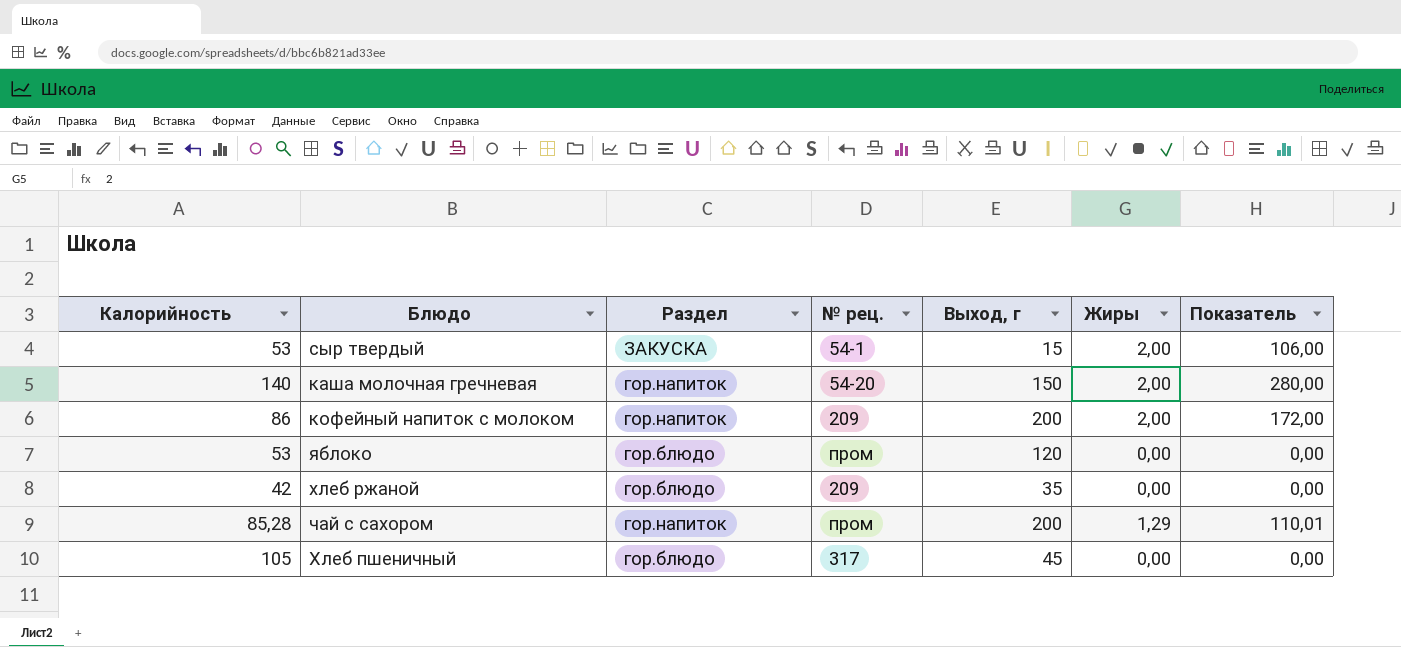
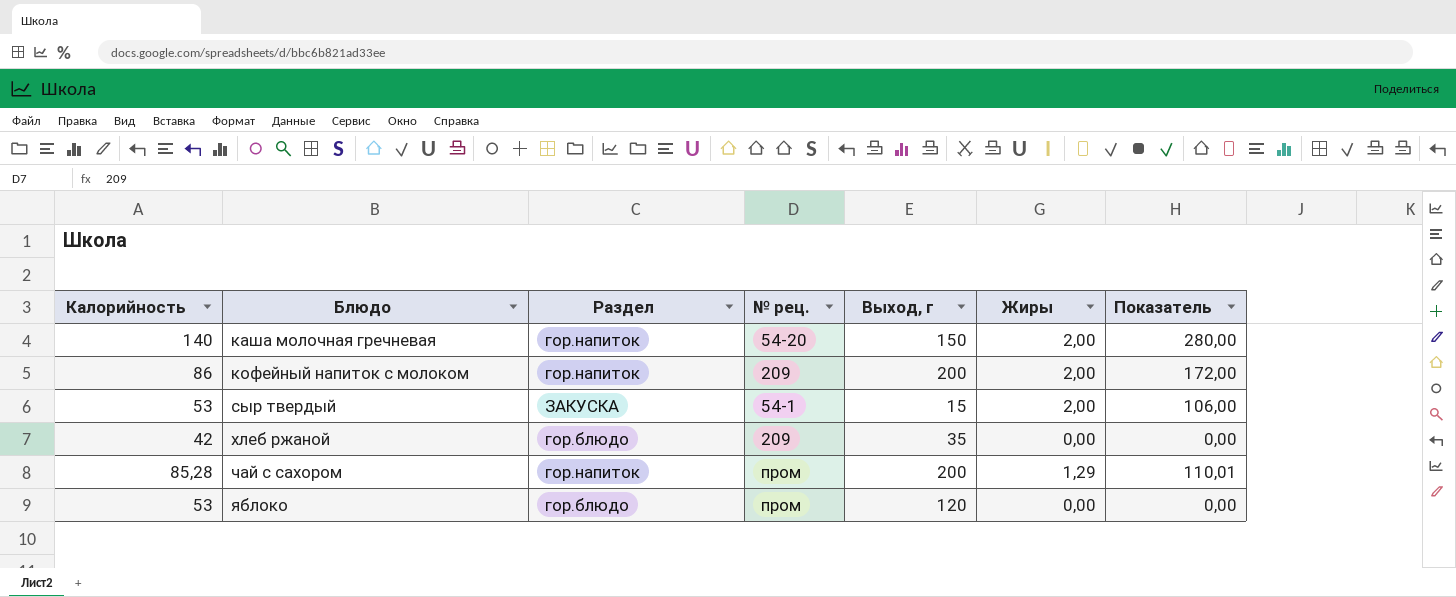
row order: none -> Блюдо ascending
row Хлеб пшеничный: 105 | гор.блюдо | 317 | 45 | 0,00 | 0,00 -> none

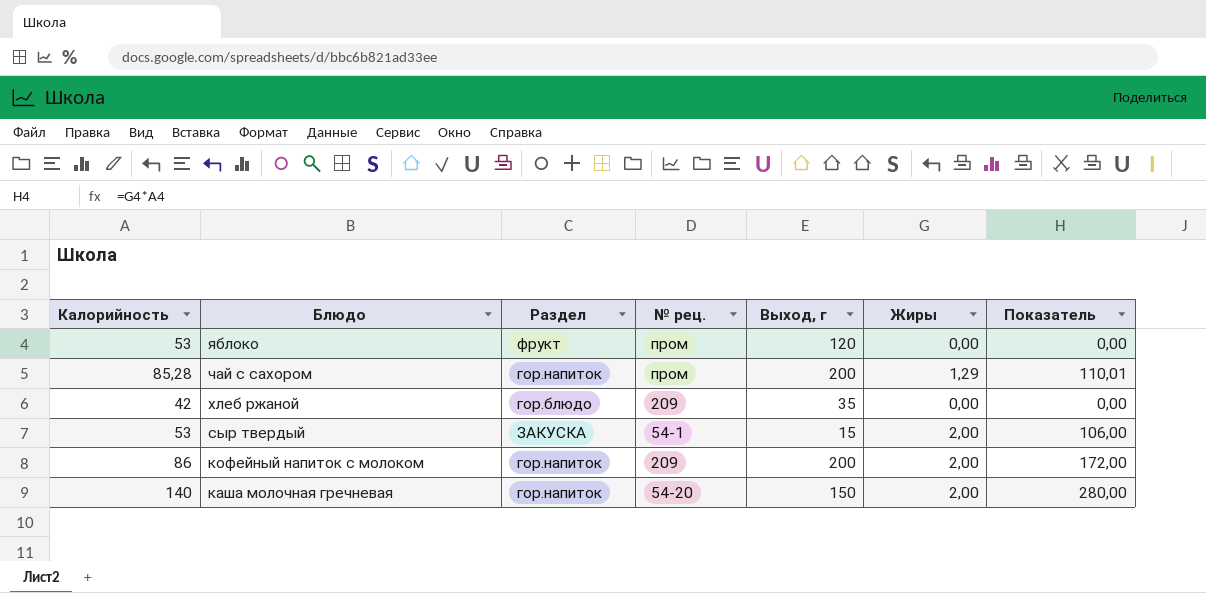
row order: Блюдо ascending -> Блюдо descending
яблоко | Раздел: гор.блюдо -> фрукт

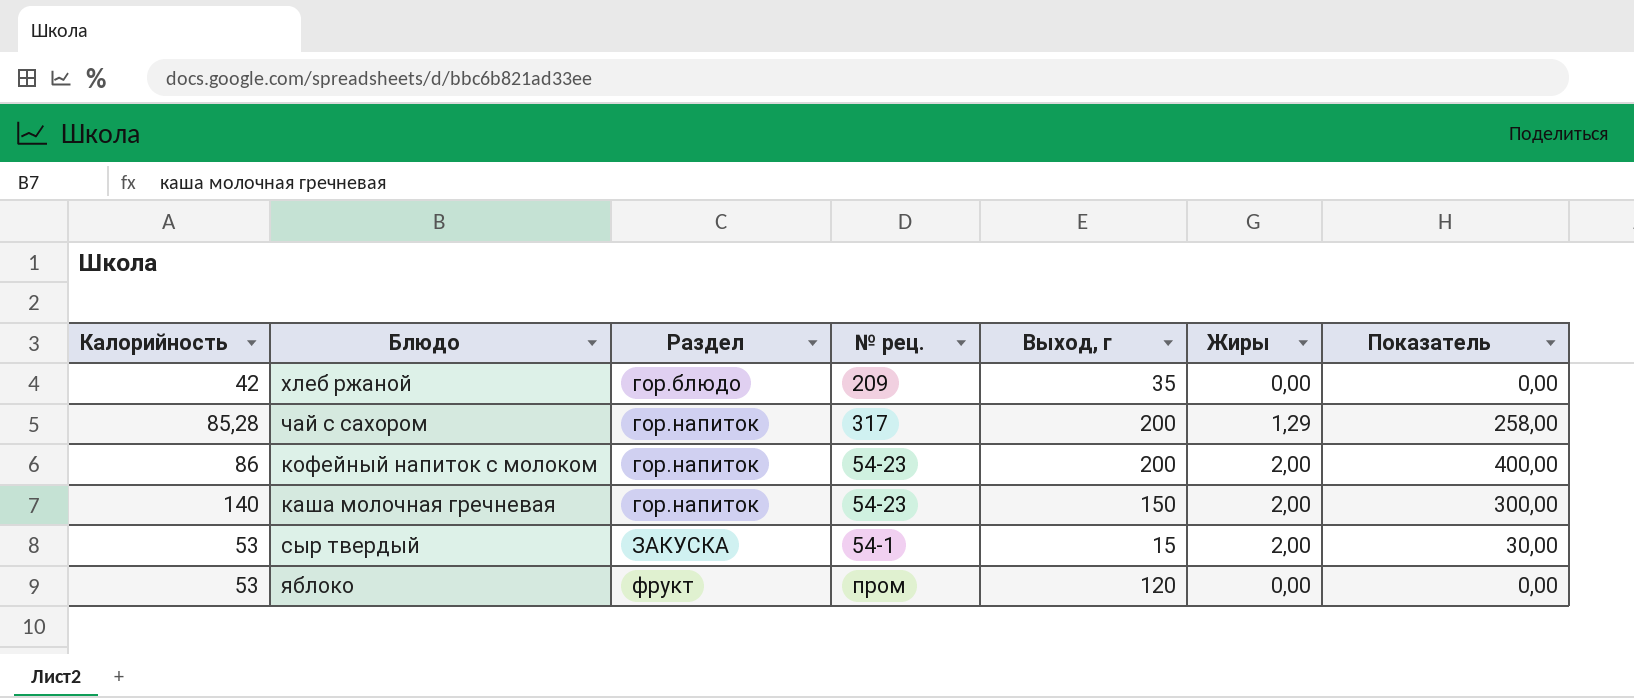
row order: Блюдо descending -> Раздел ascending
column Показатель | formula: [Калорийность] * [Жиры] -> [Выход, г] * [Жиры]
чай с сахором | № рец.: пром -> 317
кофейный напиток с молоком | № рец.: 209 -> 54-23
каша молочная гречневая | № рец.: 54-20 -> 54-23

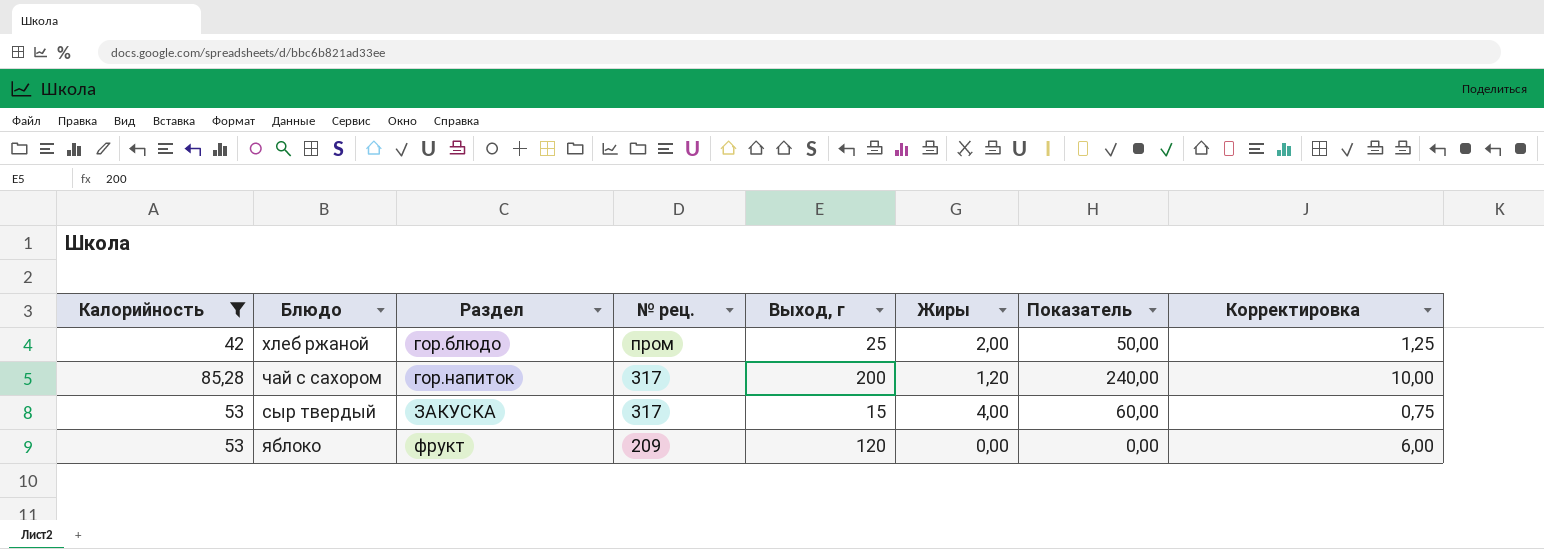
filter: none -> Калорийность <= 85,28
column Корректировка | formula: none -> [Выход, г] * 0,05
хлеб ржаной | № рец.: 209 -> пром
хлеб ржаной | Выход, г: 35 -> 25
хлеб ржаной | Жиры: 0,00 -> 2,00
хлеб ржаной | Показатель: 0,00 -> 50,00
чай с сахором | Жиры: 1,29 -> 1,20
чай с сахором | Показатель: 258,00 -> 240,00
сыр твердый | № рец.: 54-1 -> 317
сыр твердый | Жиры: 2,00 -> 4,00
сыр твердый | Показатель: 30,00 -> 60,00
яблоко | № рец.: пром -> 209

